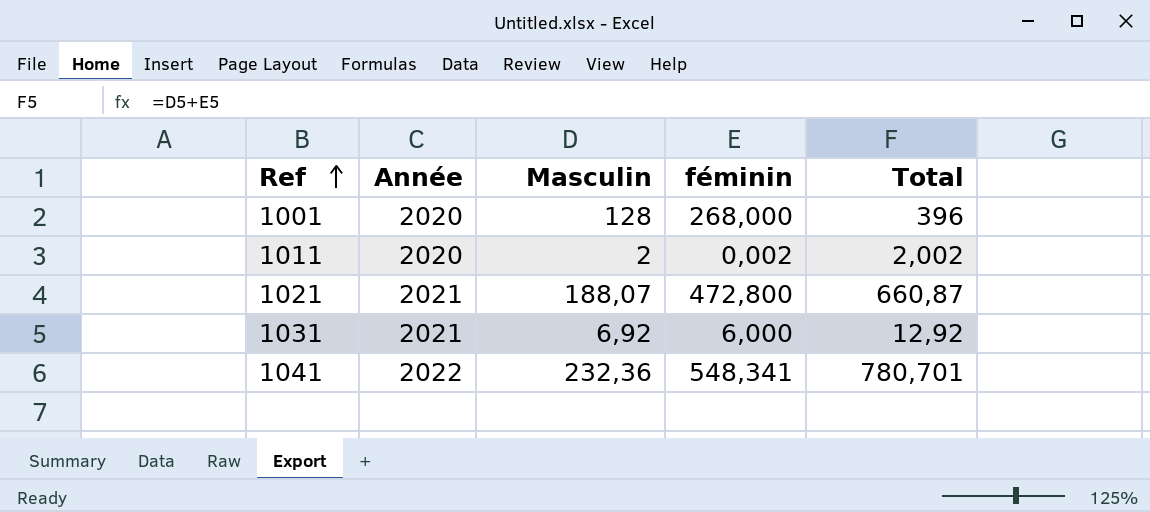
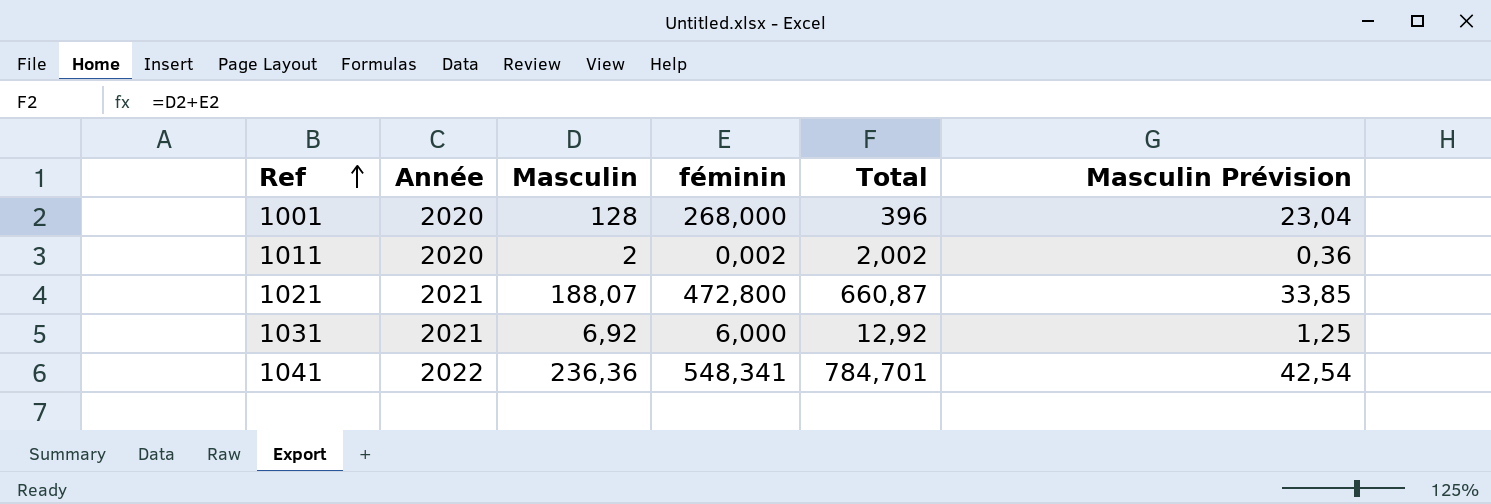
column Masculin Prévision | formula: none -> [Masculin] * 0,18
1041 | Masculin: 232,36 -> 236,36
1041 | Total: 780,701 -> 784,701

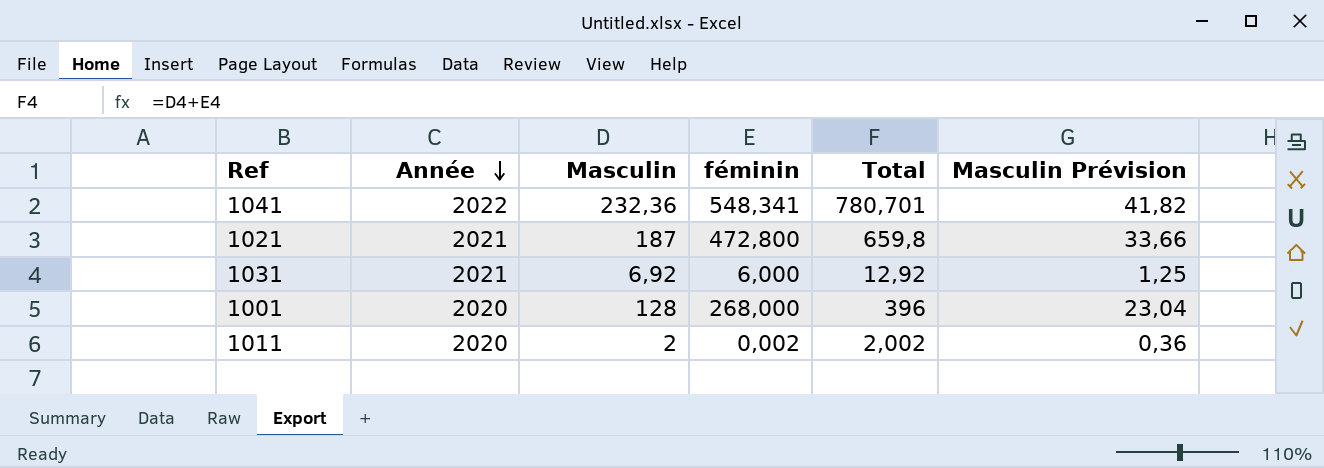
row order: Ref ascending -> Année descending
1041 | Masculin: 236,36 -> 232,36
1041 | Total: 784,701 -> 780,701
1041 | Masculin Prévision: 42,54 -> 41,82
1021 | Masculin: 188,07 -> 187
1021 | Total: 660,87 -> 659,8
1021 | Masculin Prévision: 33,85 -> 33,66

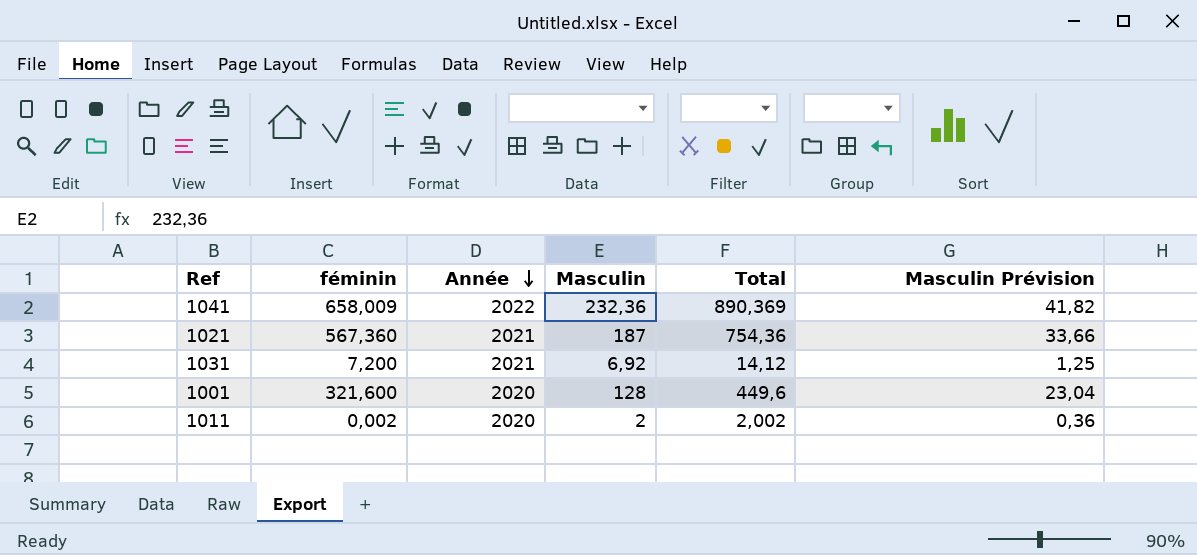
column féminin | position: 4 -> 2
1041 | féminin: 548,341 -> 658,009
1041 | Total: 780,701 -> 890,369
1021 | féminin: 472,800 -> 567,360
1021 | Total: 659,8 -> 754,36
1031 | féminin: 6,000 -> 7,200
1031 | Total: 12,92 -> 14,12
1001 | féminin: 268,000 -> 321,600
1001 | Total: 396 -> 449,6

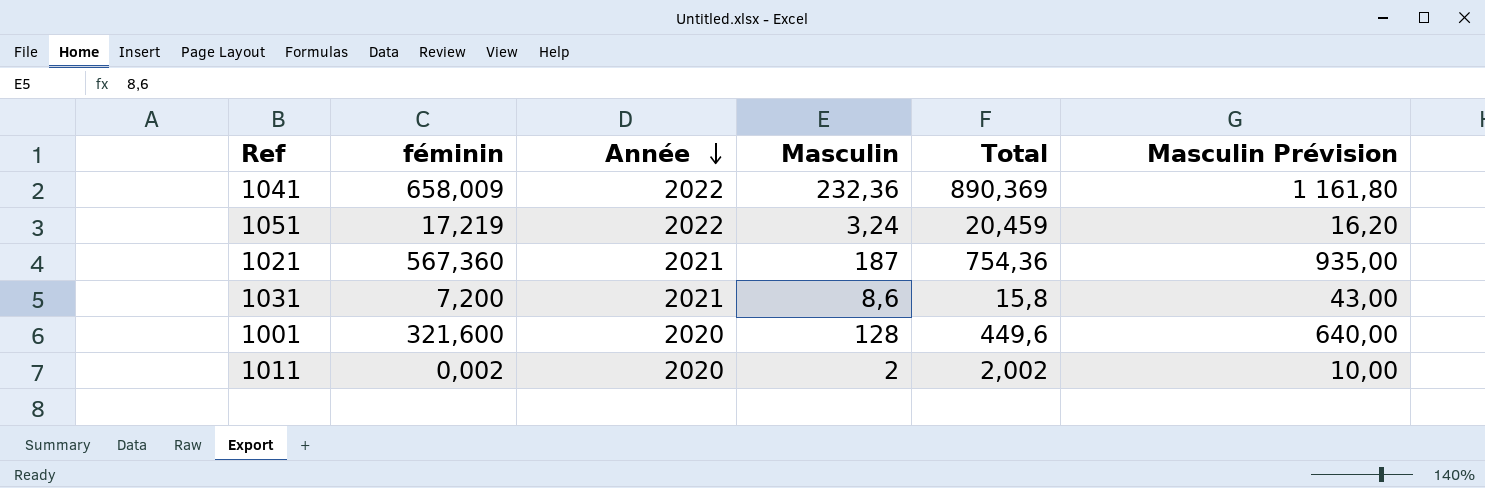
column Masculin Prévision | formula: [Masculin] * 0,18 -> [Masculin] * 5
row 1051: none -> 17,219 | 2022 | 3,24 | 20,459 | 16,20
1031 | Masculin: 6,92 -> 8,6
1031 | Total: 14,12 -> 15,8

